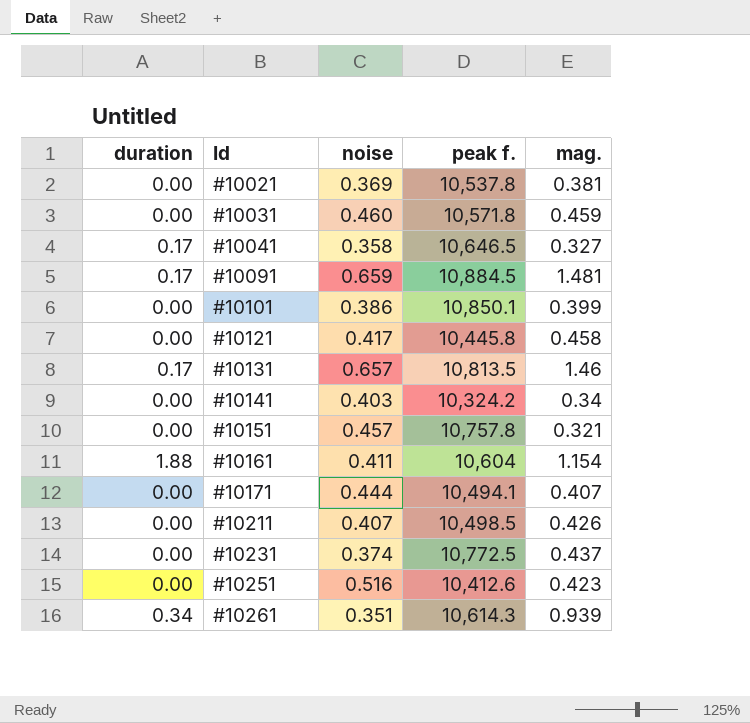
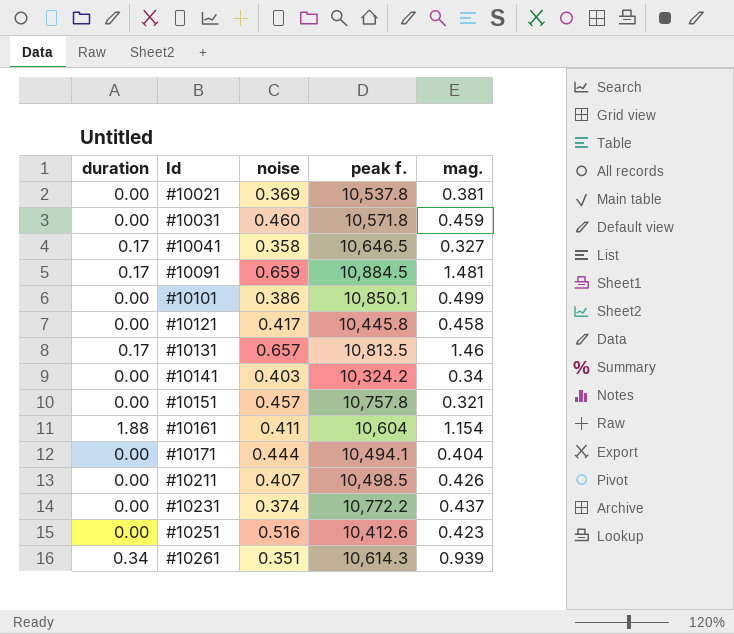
#10101 | mag.: 0.399 -> 0.499
#10171 | mag.: 0.407 -> 0.404
#10231 | peak f.: 10,772.5 -> 10,772.2

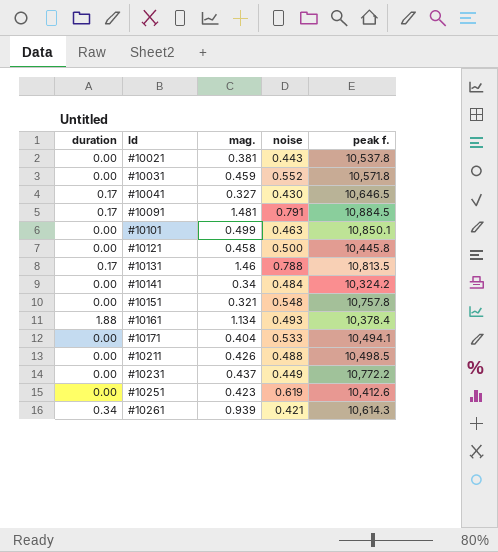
column mag. | position: 5 -> 3
#10021 | noise: 0.369 -> 0.443
#10031 | noise: 0.460 -> 0.552
#10041 | noise: 0.358 -> 0.430
#10091 | noise: 0.659 -> 0.791
#10101 | noise: 0.386 -> 0.463
#10121 | noise: 0.417 -> 0.500
#10131 | noise: 0.657 -> 0.788
#10141 | noise: 0.403 -> 0.484
#10151 | noise: 0.457 -> 0.548
#10161 | mag.: 1.154 -> 1.134
#10161 | noise: 0.411 -> 0.493
#10161 | peak f.: 10,604 -> 10,378.4
#10171 | noise: 0.444 -> 0.533
#10211 | noise: 0.407 -> 0.488
#10231 | noise: 0.374 -> 0.449
#10251 | noise: 0.516 -> 0.619
#10261 | noise: 0.351 -> 0.421

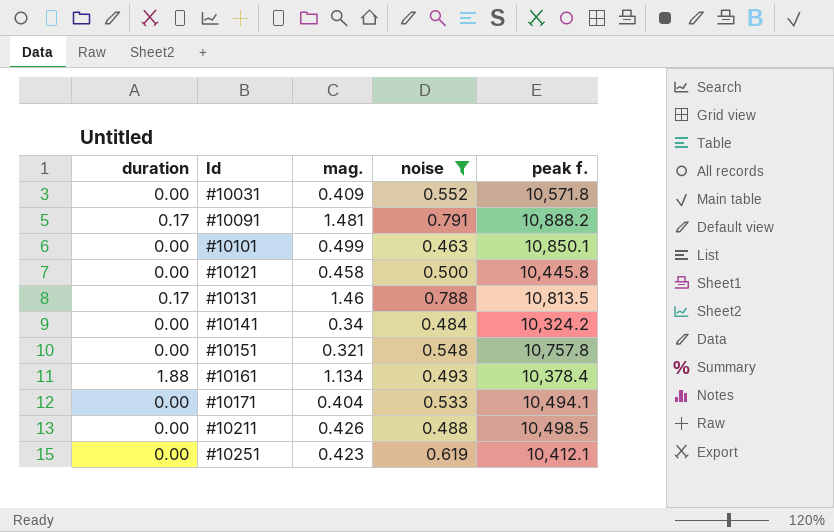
filter: none -> noise >= 0.463
#10031 | mag.: 0.459 -> 0.409
#10091 | peak f.: 10,884.5 -> 10,888.2
#10251 | peak f.: 10,412.6 -> 10,412.1

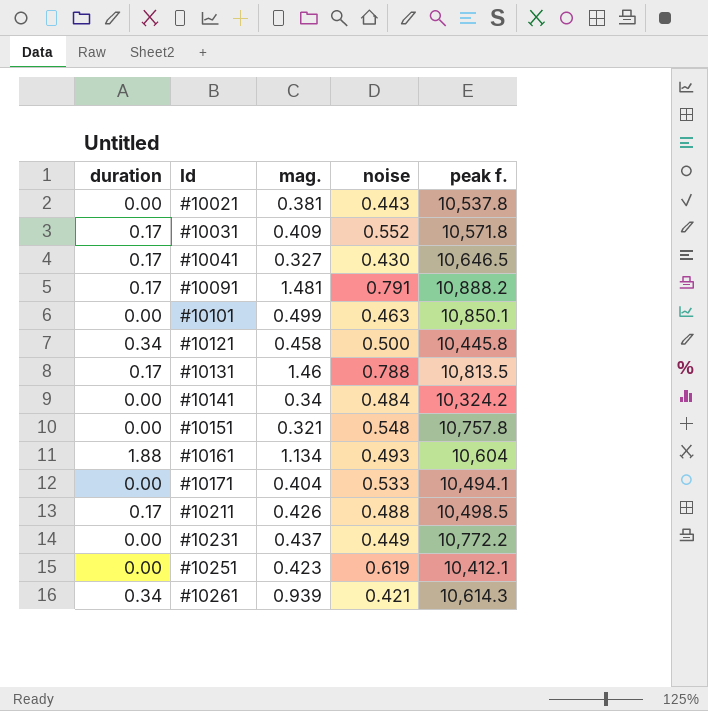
filter: noise >= 0.463 -> none
#10031 | duration: 0.00 -> 0.17
#10121 | duration: 0.00 -> 0.34
#10161 | peak f.: 10,378.4 -> 10,604
#10211 | duration: 0.00 -> 0.17

